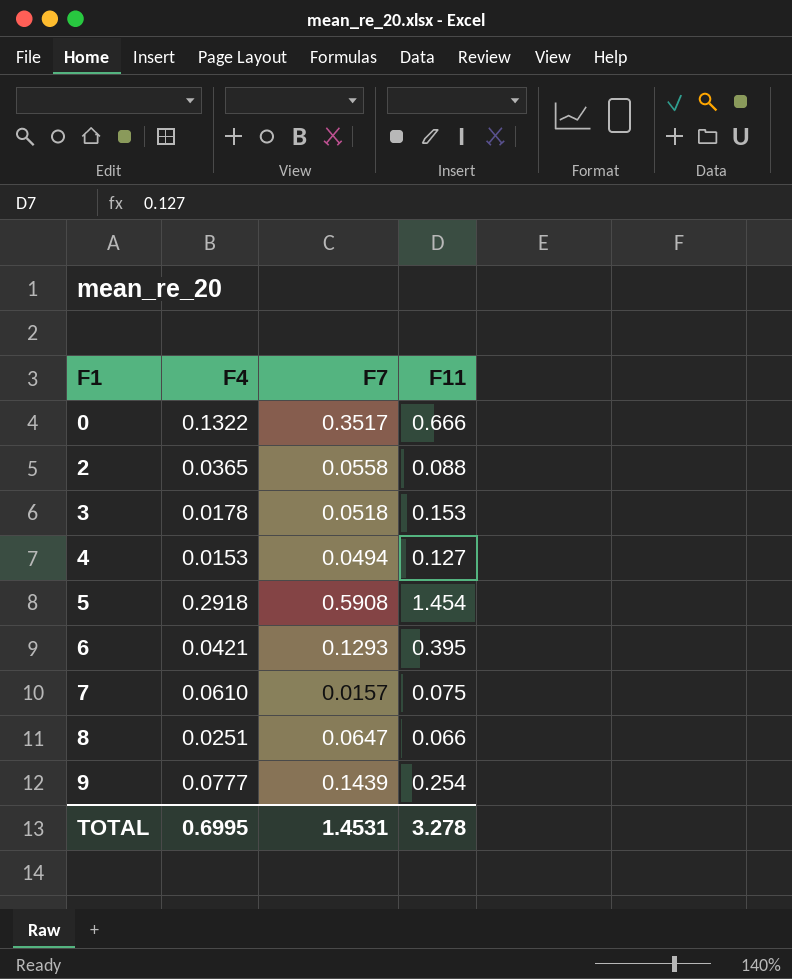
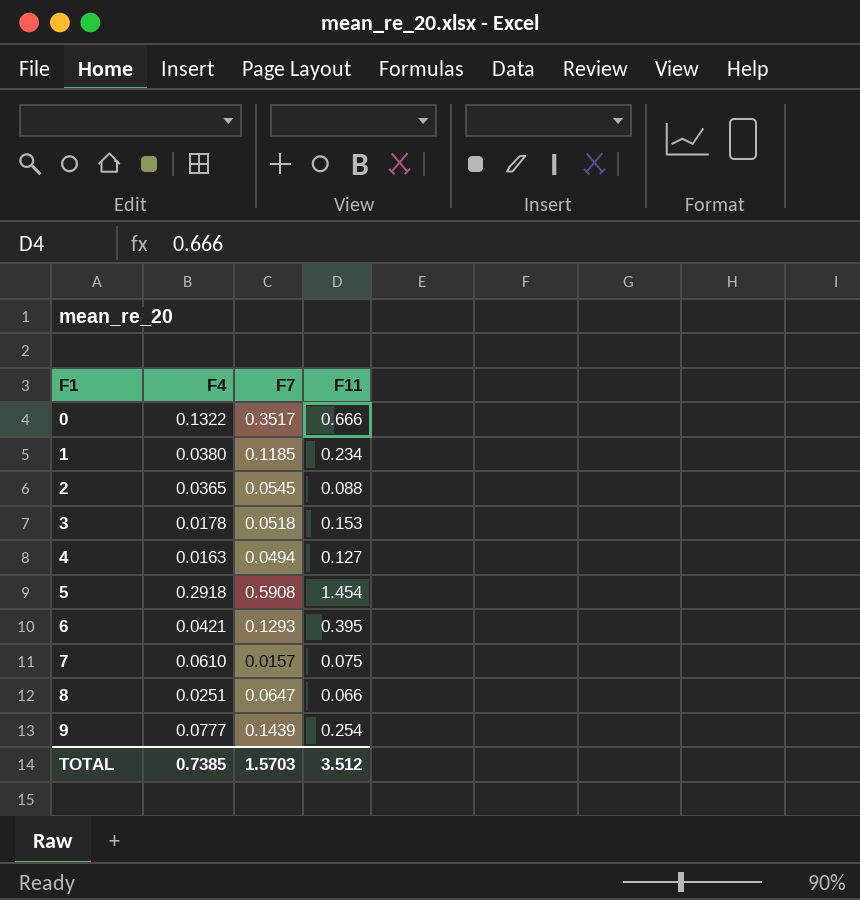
row 1: none -> 0.0380 | 0.1185 | 0.234
2 | F7: 0.0558 -> 0.0545
4 | F4: 0.0153 -> 0.0163
TOTAL | F4: 0.6995 -> 0.7385
TOTAL | F7: 1.4531 -> 1.5703
TOTAL | F11: 3.278 -> 3.512

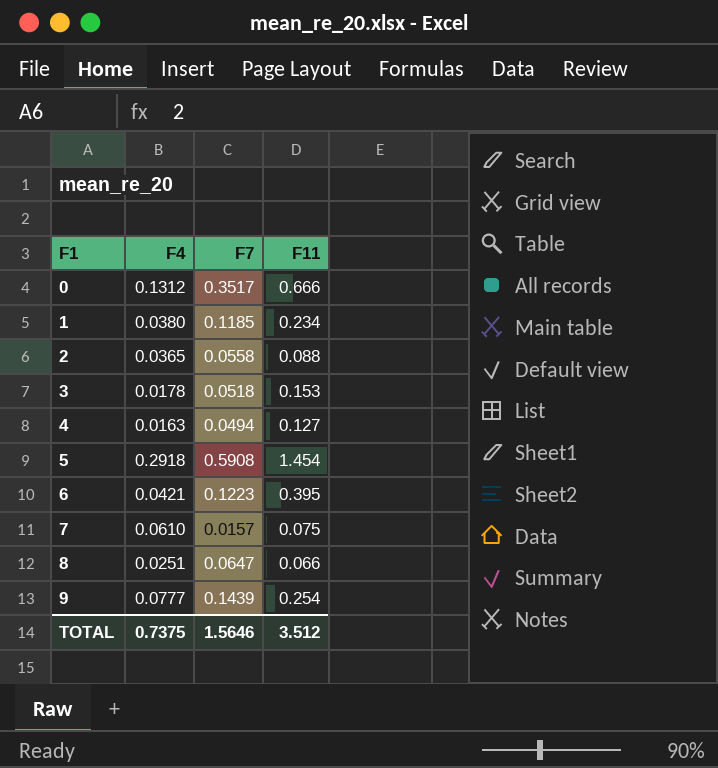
0 | F4: 0.1322 -> 0.1312
2 | F7: 0.0545 -> 0.0558
6 | F7: 0.1293 -> 0.1223
TOTAL | F4: 0.7385 -> 0.7375
TOTAL | F7: 1.5703 -> 1.5646

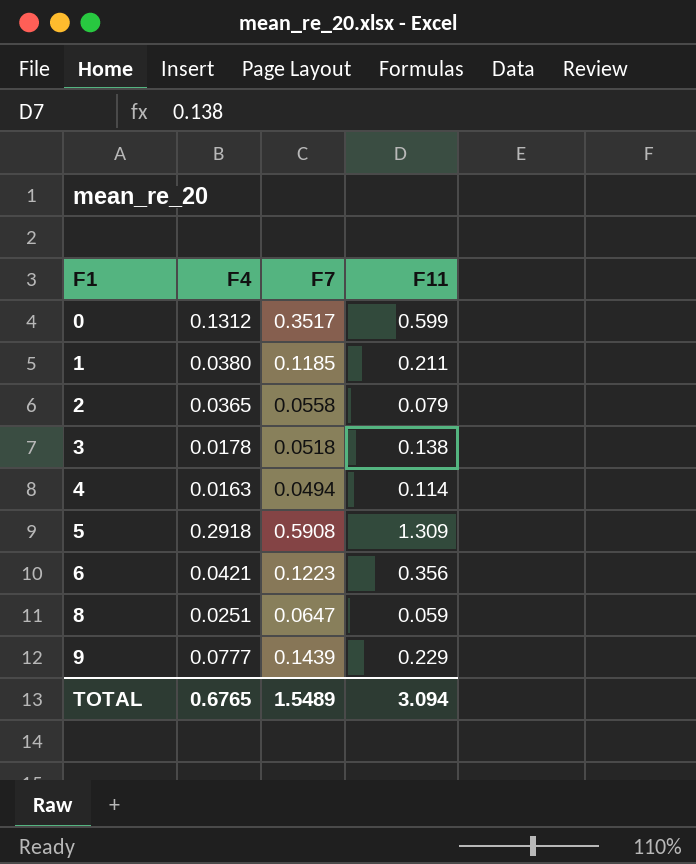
row 7: 0.0610 | 0.0157 | 0.075 -> none
0 | F11: 0.666 -> 0.599
1 | F11: 0.234 -> 0.211
2 | F11: 0.088 -> 0.079
3 | F11: 0.153 -> 0.138
4 | F11: 0.127 -> 0.114
5 | F11: 1.454 -> 1.309
6 | F11: 0.395 -> 0.356
8 | F11: 0.066 -> 0.059
9 | F11: 0.254 -> 0.229
TOTAL | F4: 0.7375 -> 0.6765
TOTAL | F7: 1.5646 -> 1.5489
TOTAL | F11: 3.512 -> 3.094

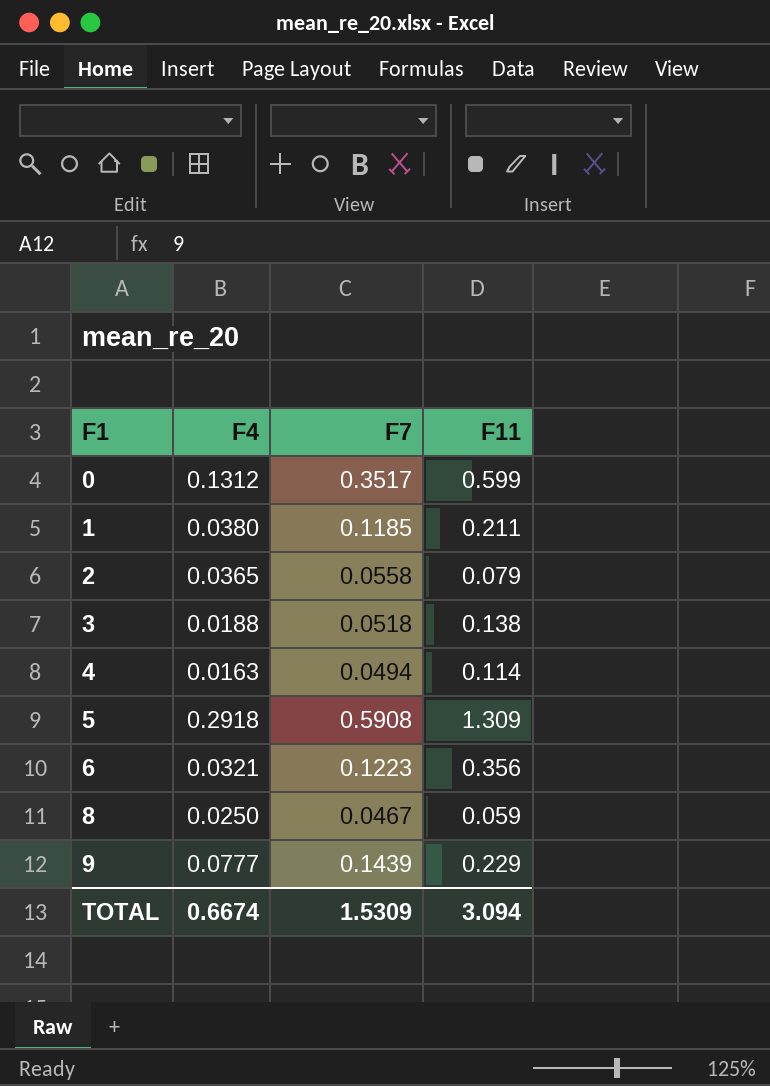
3 | F4: 0.0178 -> 0.0188
6 | F4: 0.0421 -> 0.0321
8 | F4: 0.0251 -> 0.0250
8 | F7: 0.0647 -> 0.0467
TOTAL | F4: 0.6765 -> 0.6674
TOTAL | F7: 1.5489 -> 1.5309

